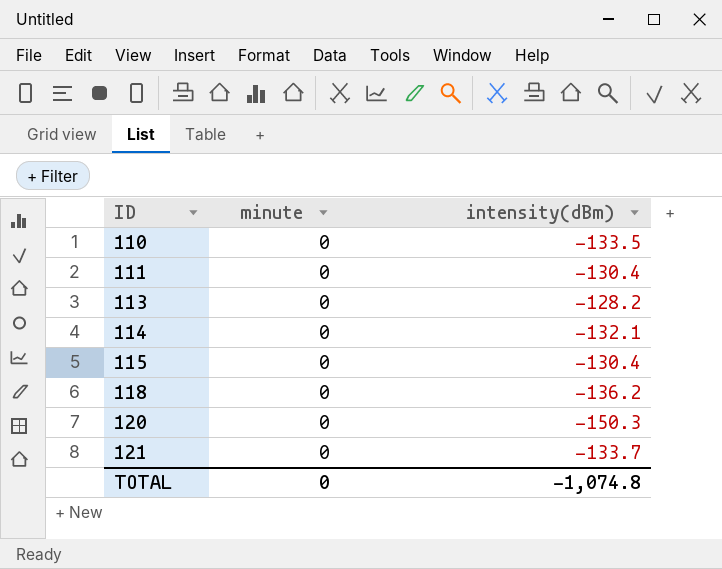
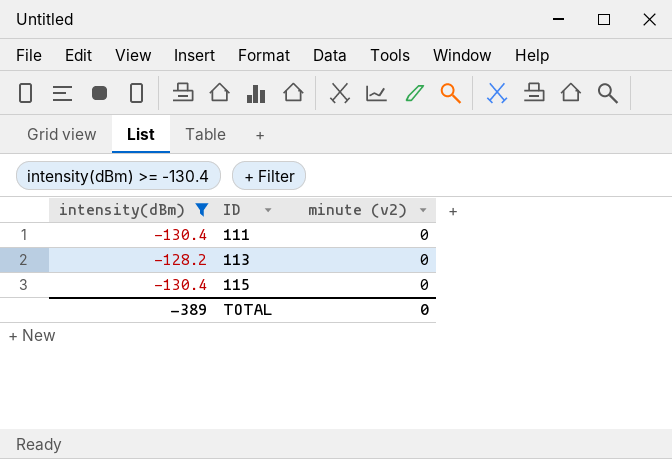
filter: none -> intensity(dBm) >= -130.4
column intensity(dBm) | position: 3 -> 1
column name: minute -> minute (v2)
TOTAL | intensity(dBm): -1,074.8 -> -389

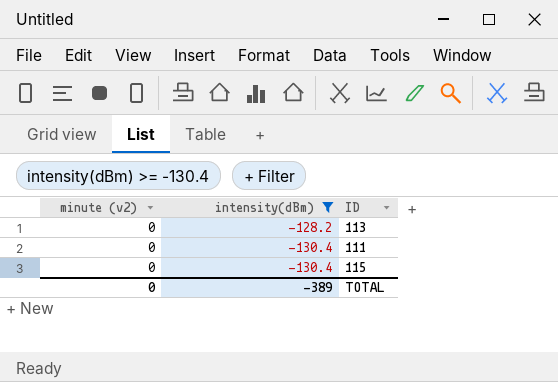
row order: ID ascending -> intensity(dBm) descending
column minute (v2) | position: 3 -> 1

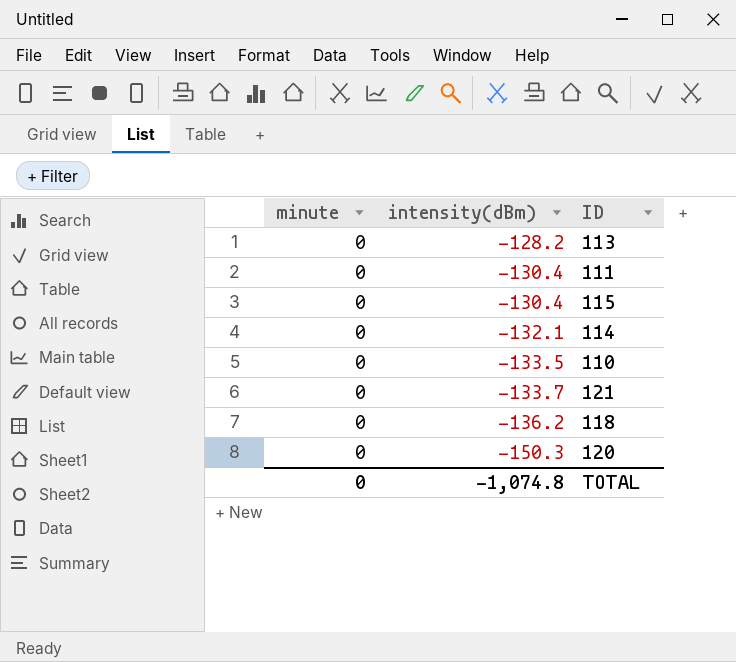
filter: intensity(dBm) >= -130.4 -> none
column name: minute (v2) -> minute
TOTAL | intensity(dBm): -389 -> -1,074.8

